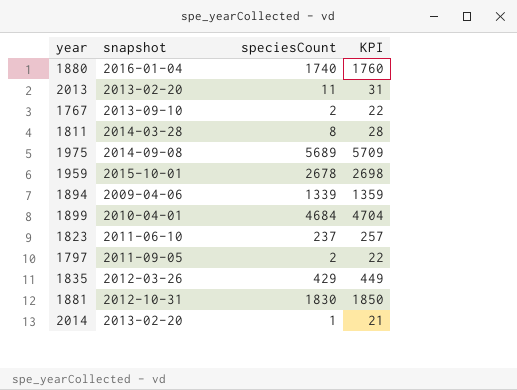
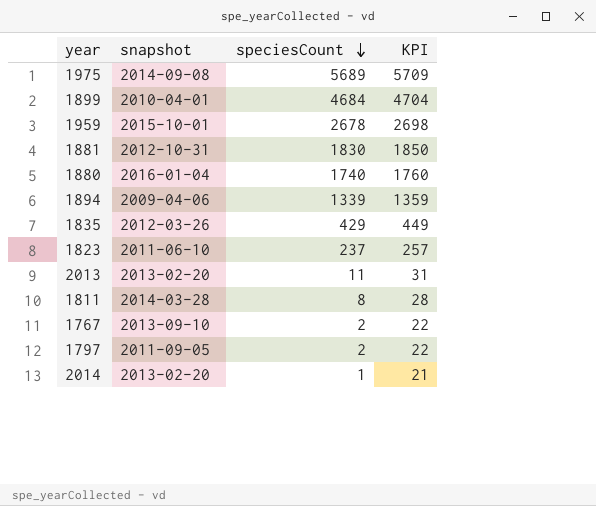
row order: none -> speciesCount descending

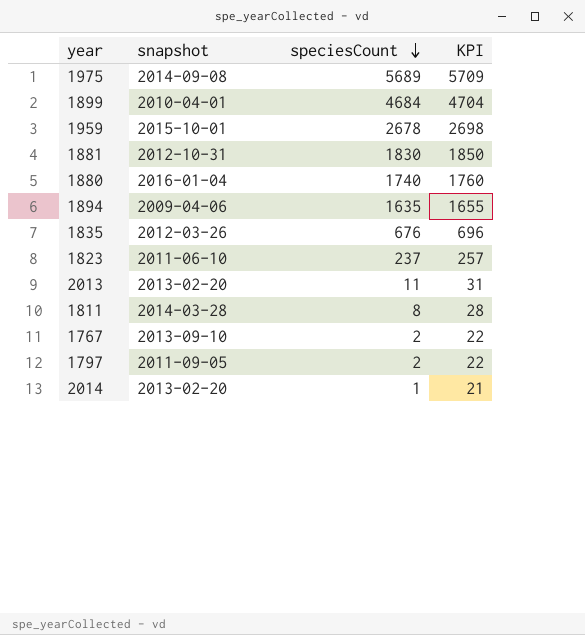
1894 | speciesCount: 1339 -> 1635
1894 | KPI: 1359 -> 1655
1835 | speciesCount: 429 -> 676
1835 | KPI: 449 -> 696

